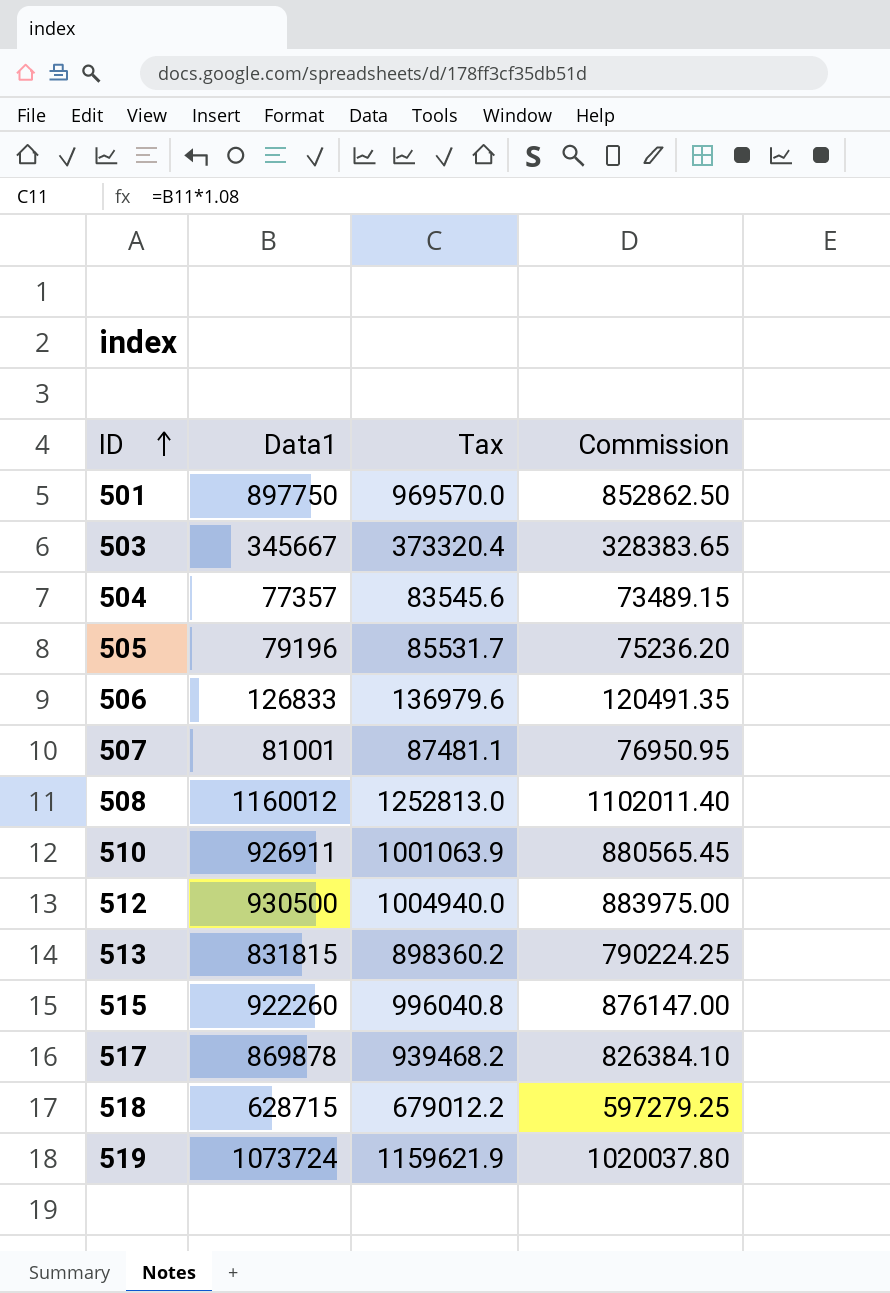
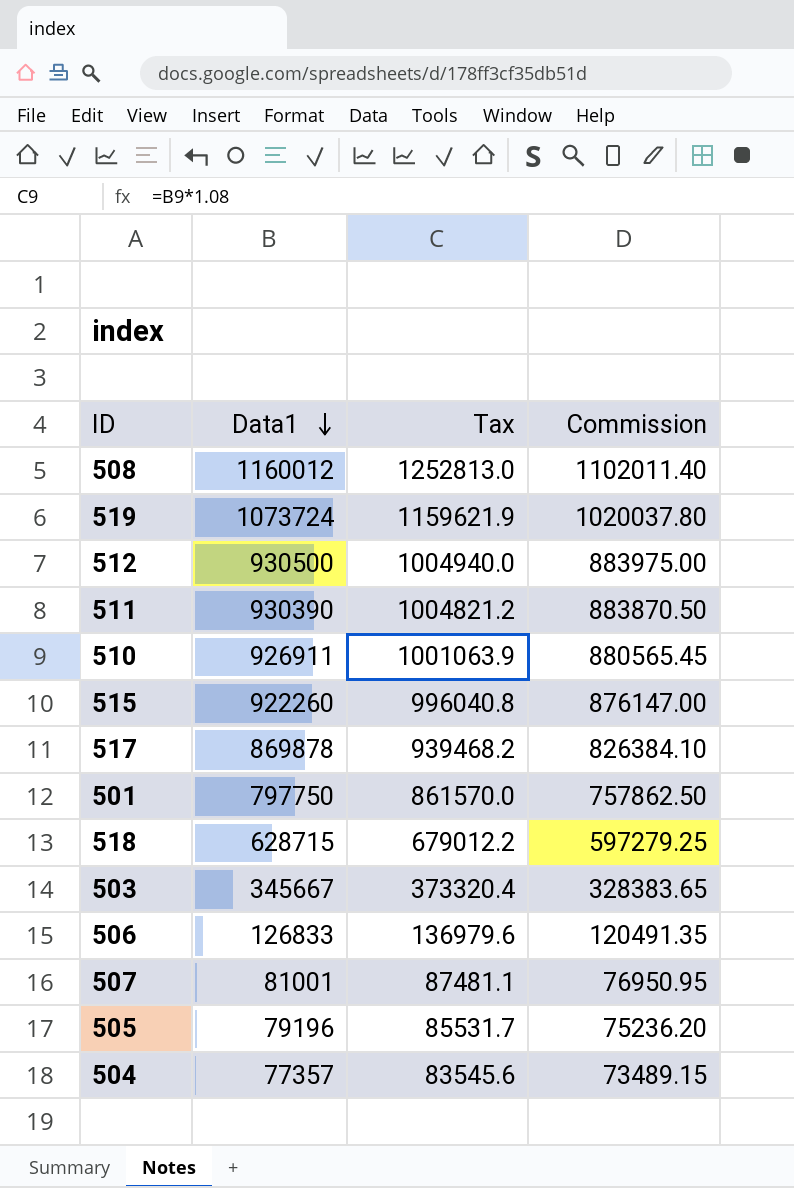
row order: ID ascending -> Data1 descending
row 513: 831815 | 898360.2 | 790224.25 -> none
row 511: none -> 930390 | 1004821.2 | 883870.50
501 | Data1: 897750 -> 797750
501 | Tax: 969570.0 -> 861570.0
501 | Commission: 852862.50 -> 757862.50

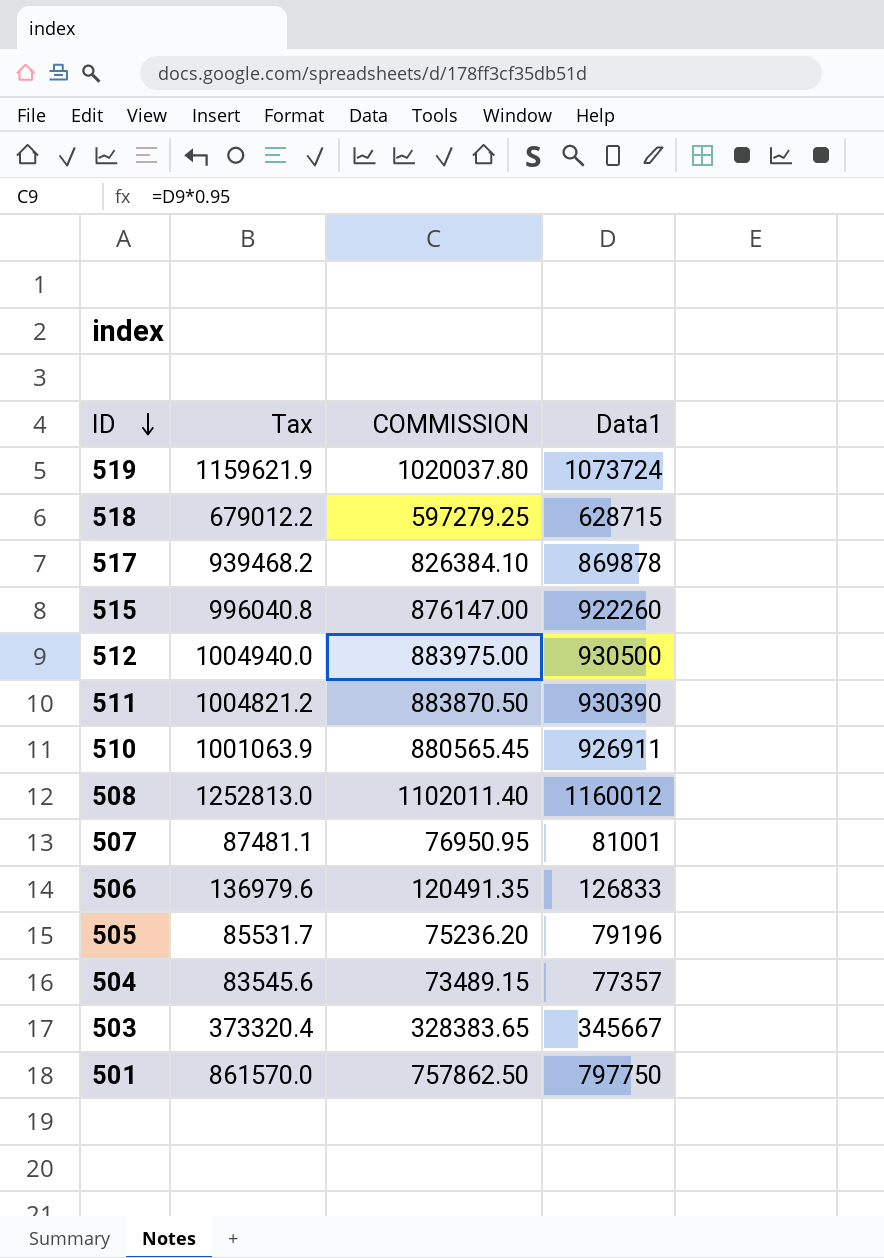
row order: Data1 descending -> ID descending
column name: Commission -> COMMISSION
column Data1 | position: 2 -> 4

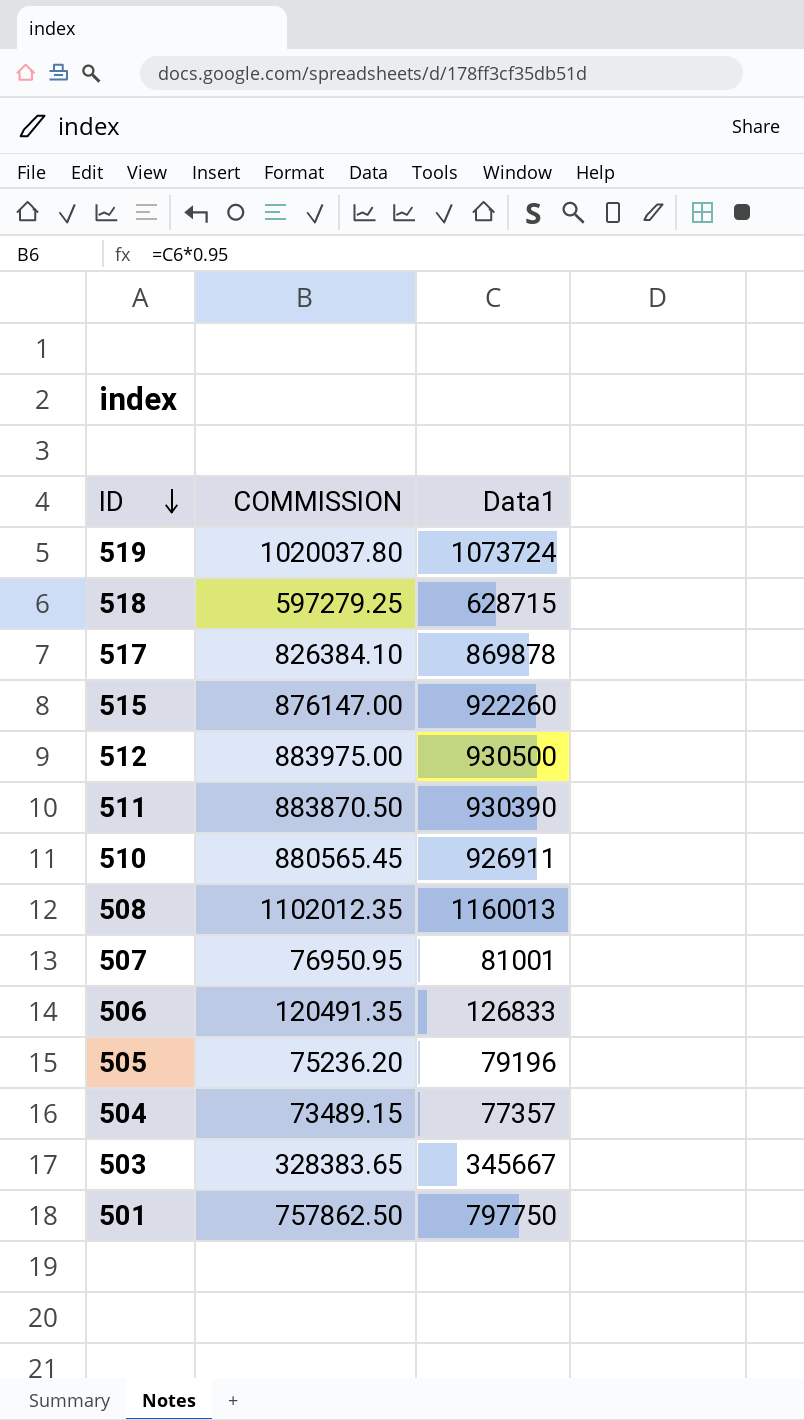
column Tax | formula: [Data1] * 1.08 -> none
508 | COMMISSION: 1102011.40 -> 1102012.35
508 | Data1: 1160012 -> 1160013

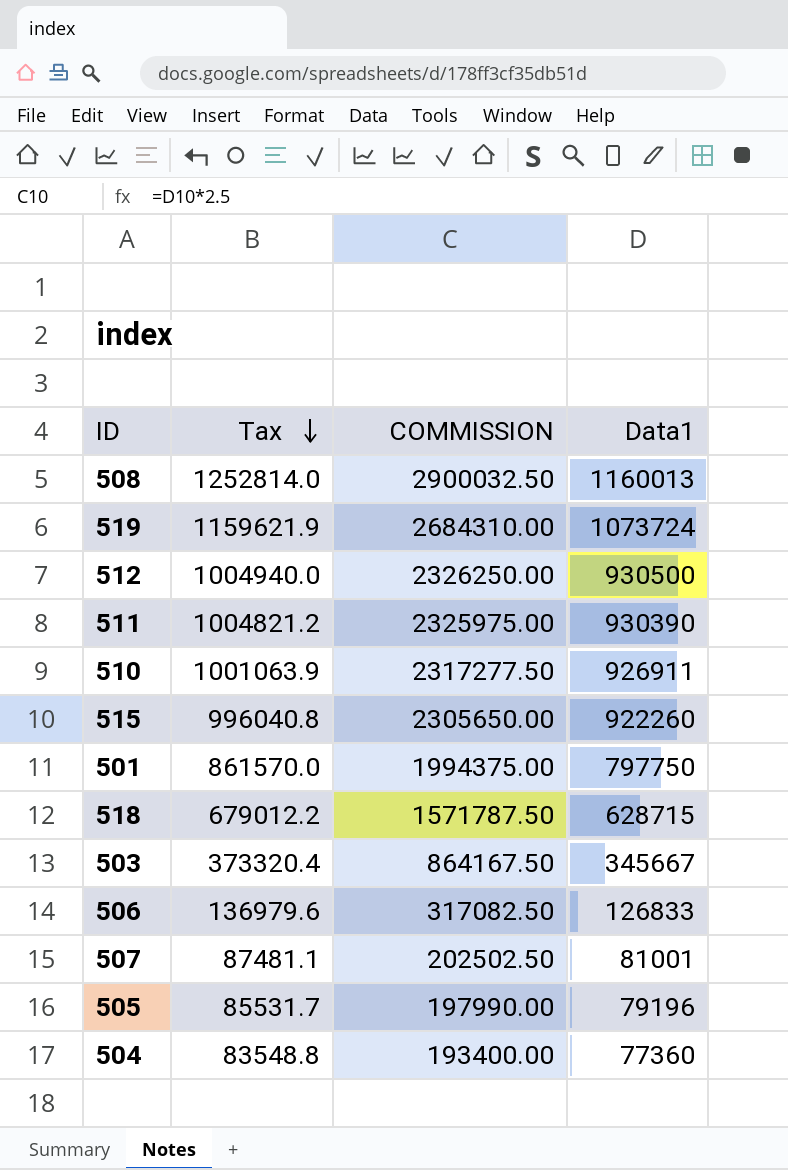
row order: ID descending -> Tax descending
column Tax | formula: none -> [Data1] * 1.08
column COMMISSION | formula: [Data1] * 0.95 -> [Data1] * 2.5
row 517: 826384.10 | 869878 -> none
504 | Data1: 77357 -> 77360

